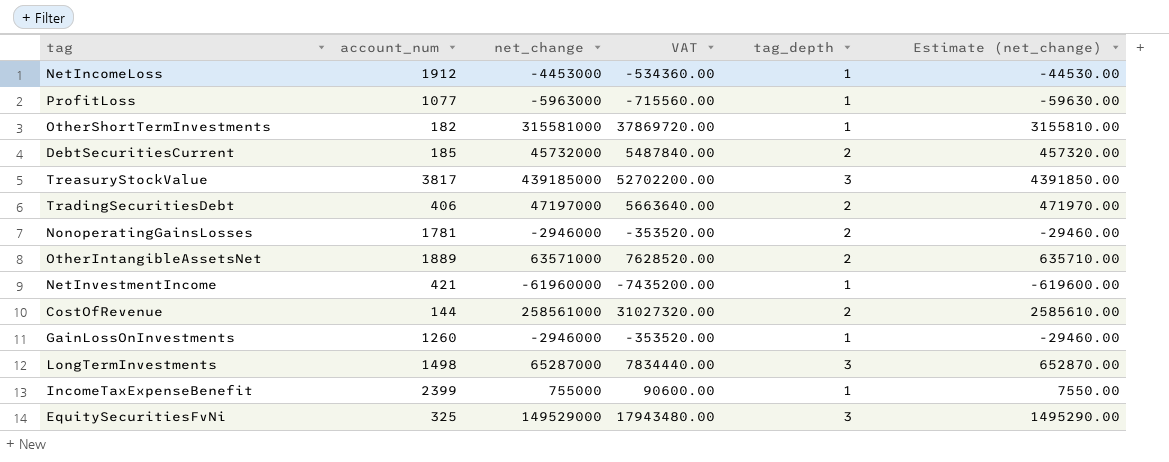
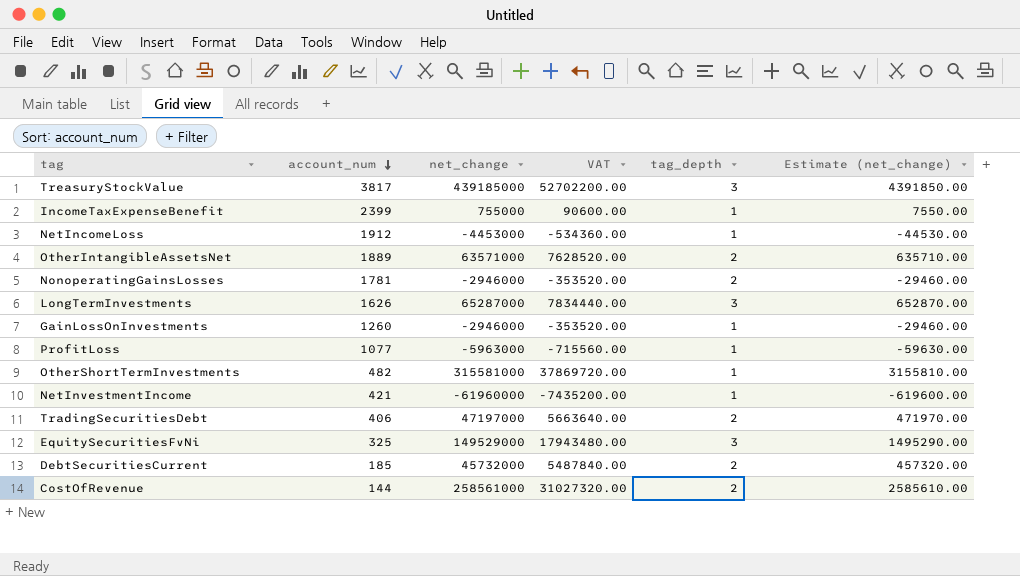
row order: none -> account_num descending
LongTermInvestments | account_num: 1498 -> 1626
OtherShortTermInvestments | account_num: 182 -> 482

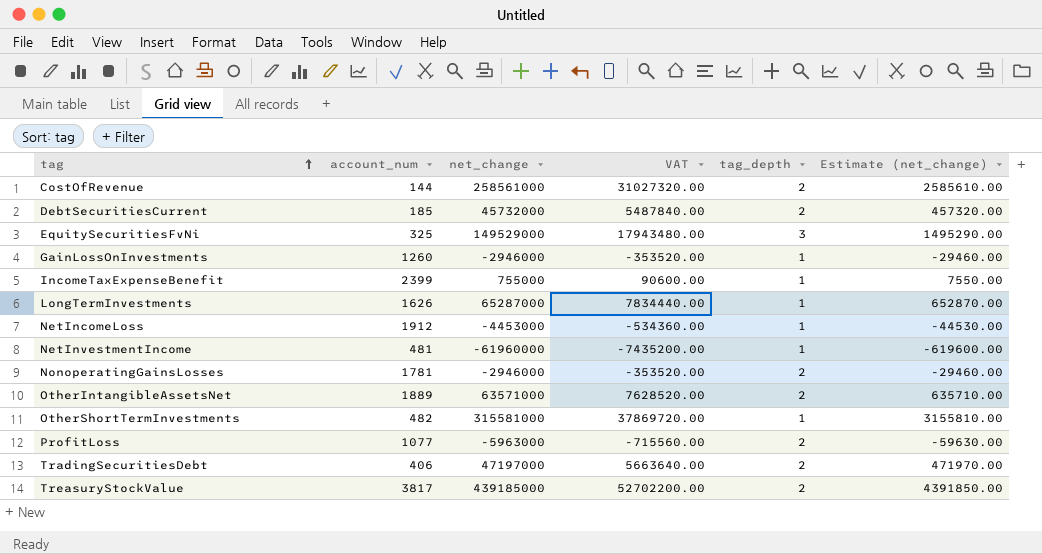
row order: account_num descending -> tag ascending
LongTermInvestments | tag_depth: 3 -> 1
NetInvestmentIncome | account_num: 421 -> 481
ProfitLoss | tag_depth: 1 -> 2
TreasuryStockValue | tag_depth: 3 -> 2

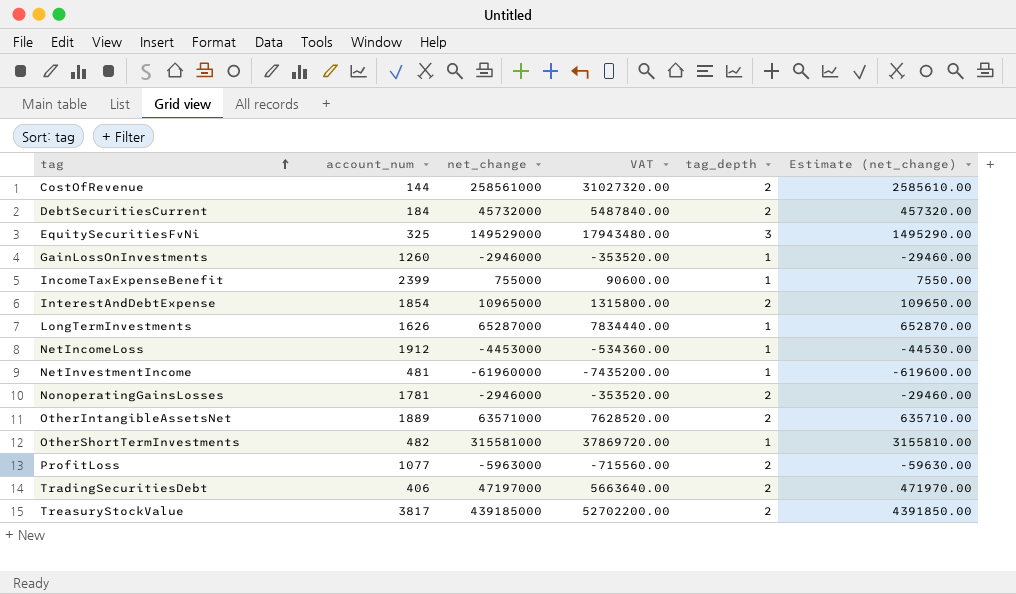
DebtSecuritiesCurrent | account_num: 185 -> 184
row InterestAndDebtExpense: none -> 1854 | 10965000 | 1315800.00 | 2 | 109650.00

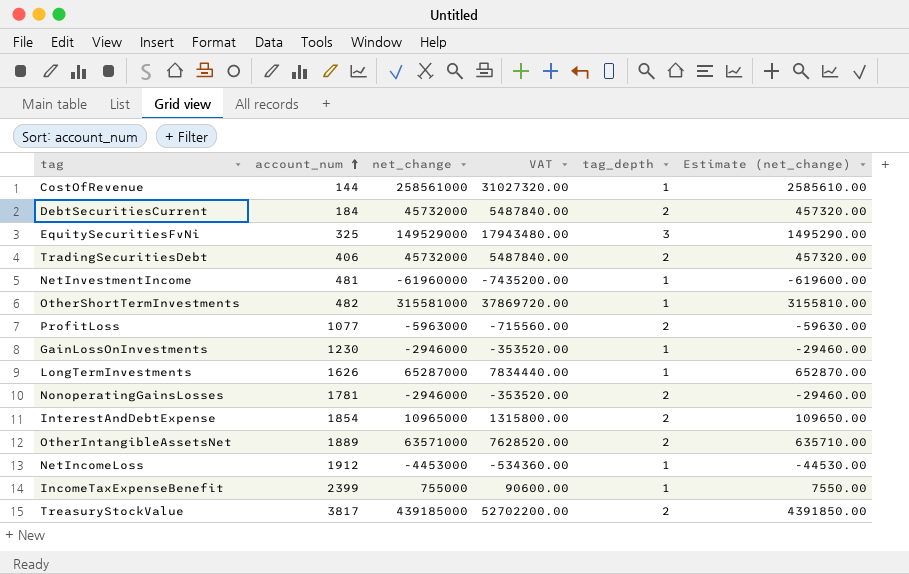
row order: tag ascending -> account_num ascending
CostOfRevenue | tag_depth: 2 -> 1
TradingSecuritiesDebt | net_change: 47197000 -> 45732000
TradingSecuritiesDebt | VAT: 5663640.00 -> 5487840.00
TradingSecuritiesDebt | Estimate (net_change): 471970.00 -> 457320.00
GainLossOnInvestments | account_num: 1260 -> 1230

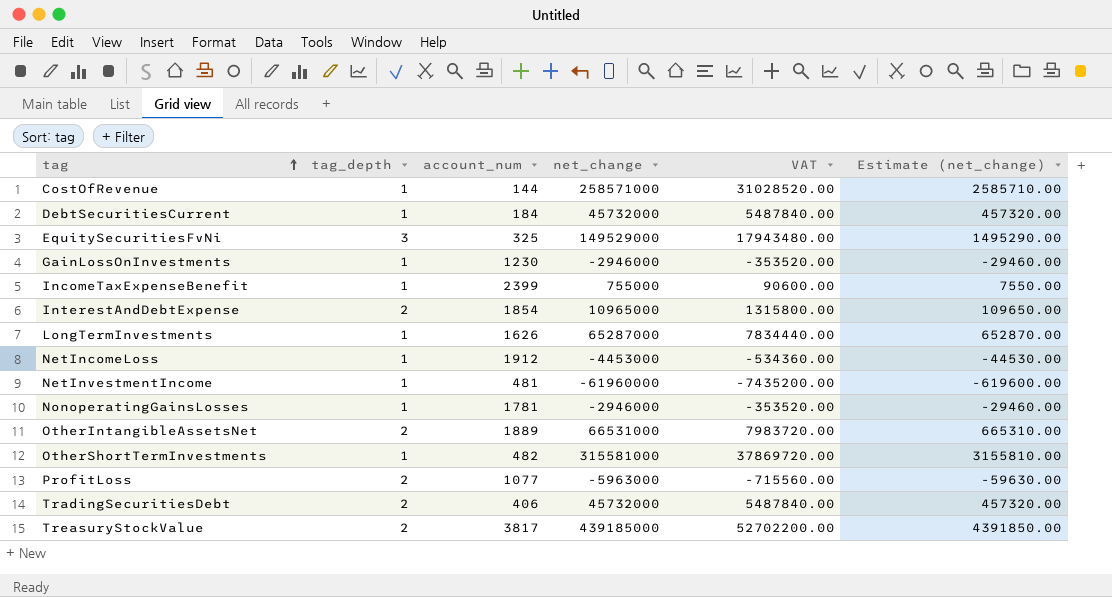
row order: account_num ascending -> tag ascending
column tag_depth | position: 5 -> 2
CostOfRevenue | net_change: 258561000 -> 258571000
CostOfRevenue | VAT: 31027320.00 -> 31028520.00
CostOfRevenue | Estimate (net_change): 2585610.00 -> 2585710.00
DebtSecuritiesCurrent | tag_depth: 2 -> 1
NonoperatingGainsLosses | tag_depth: 2 -> 1
OtherIntangibleAssetsNet | net_change: 63571000 -> 66531000
OtherIntangibleAssetsNet | VAT: 7628520.00 -> 7983720.00
OtherIntangibleAssetsNet | Estimate (net_change): 635710.00 -> 665310.00

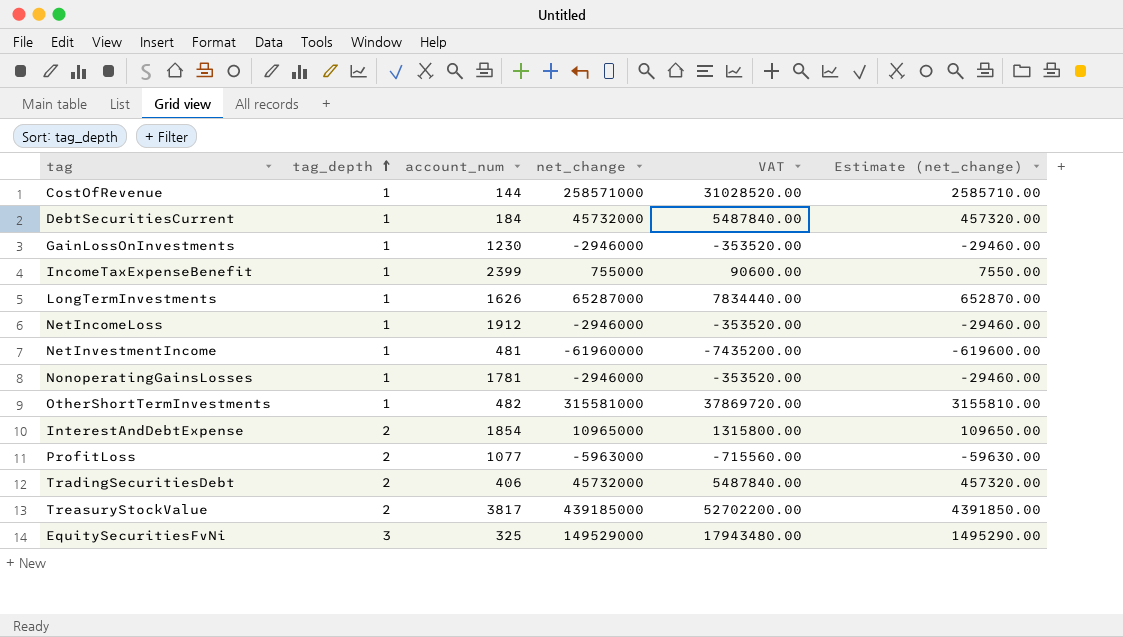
row order: tag ascending -> tag_depth ascending
row OtherIntangibleAssetsNet: 2 | 1889 | 66531000 | 7983720.00 | 665310.00 -> none
NetIncomeLoss | net_change: -4453000 -> -2946000
NetIncomeLoss | VAT: -534360.00 -> -353520.00
NetIncomeLoss | Estimate (net_change): -44530.00 -> -29460.00

